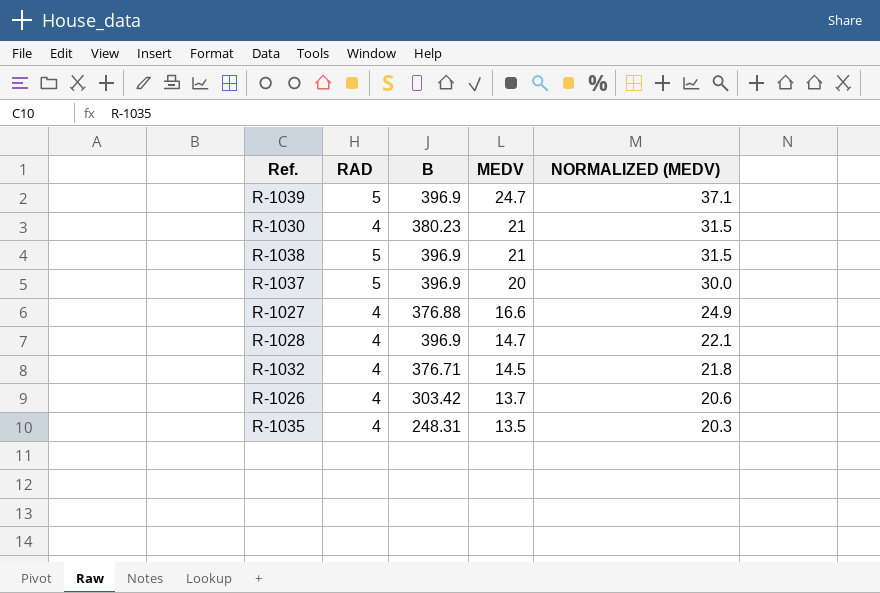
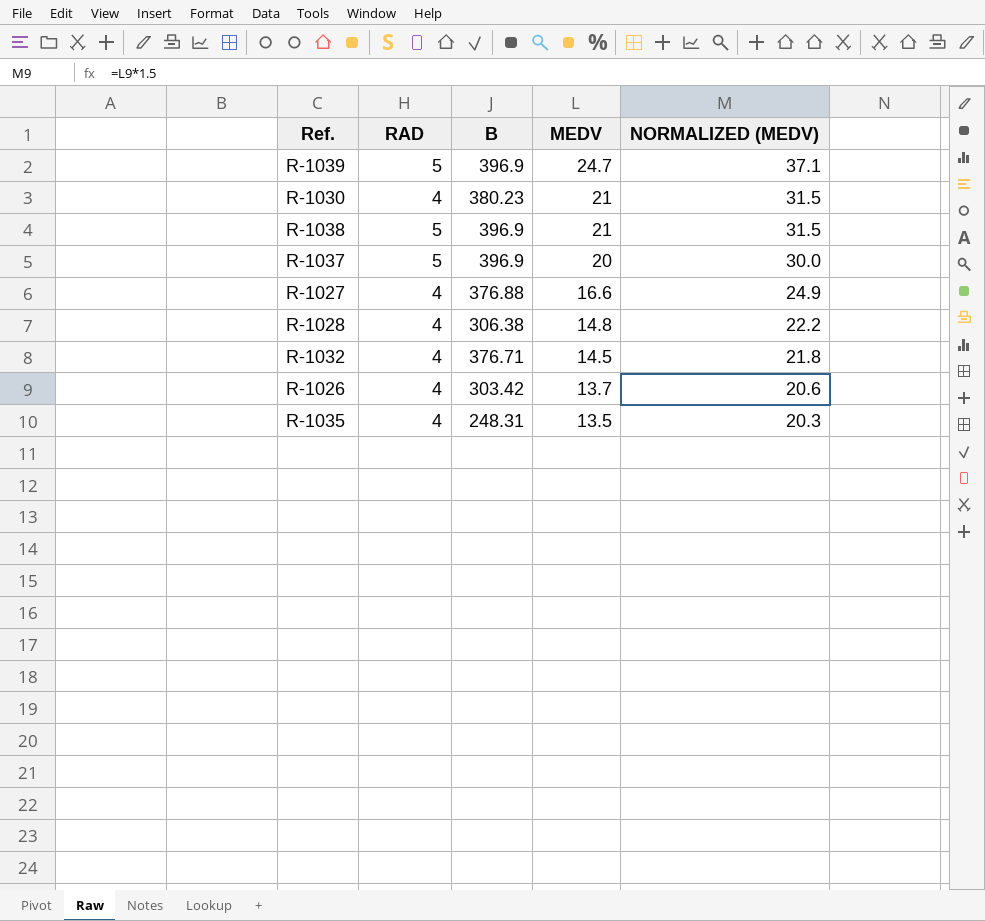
R-1028 | B: 396.9 -> 306.38
R-1028 | MEDV: 14.7 -> 14.8
R-1028 | NORMALIZED (MEDV): 22.1 -> 22.2

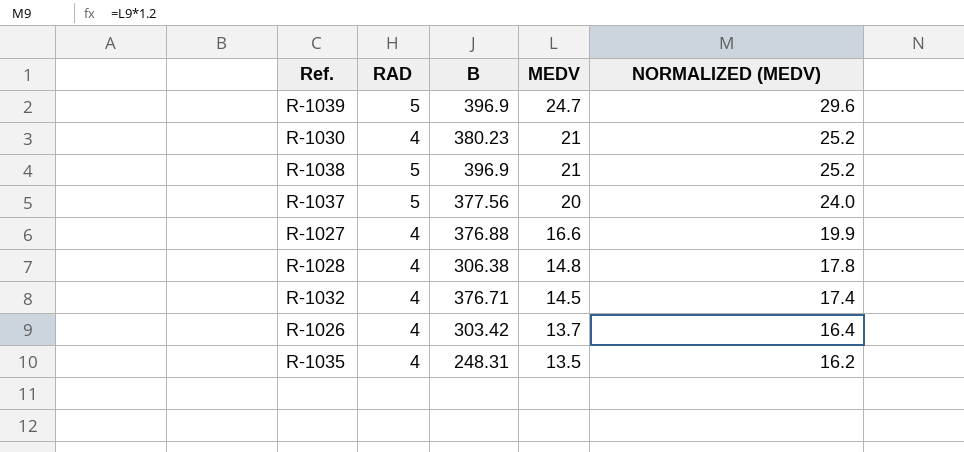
column NORMALIZED (MEDV) | formula: [MEDV] * 1.5 -> [MEDV] * 1.2
R-1037 | B: 396.9 -> 377.56

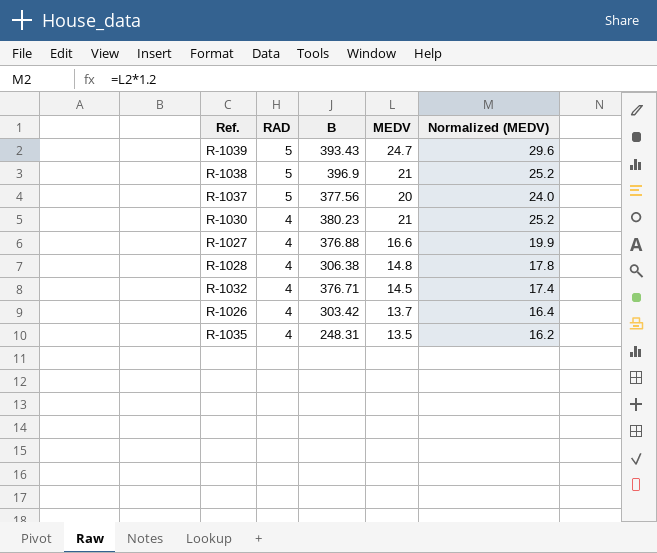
row order: MEDV descending -> RAD descending
column name: NORMALIZED (MEDV) -> Normalized (MEDV)
R-1039 | B: 396.9 -> 393.43

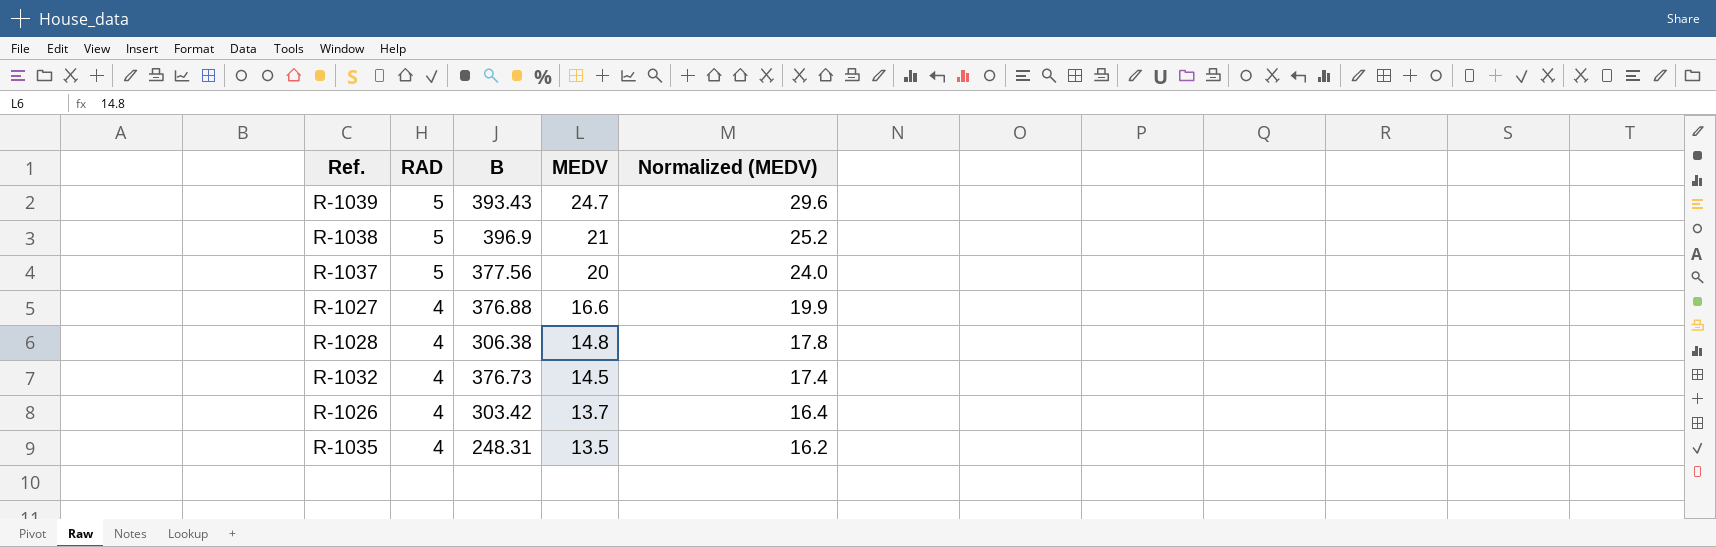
row R-1030: 4 | 380.23 | 21 | 25.2 -> none
R-1032 | B: 376.71 -> 376.73

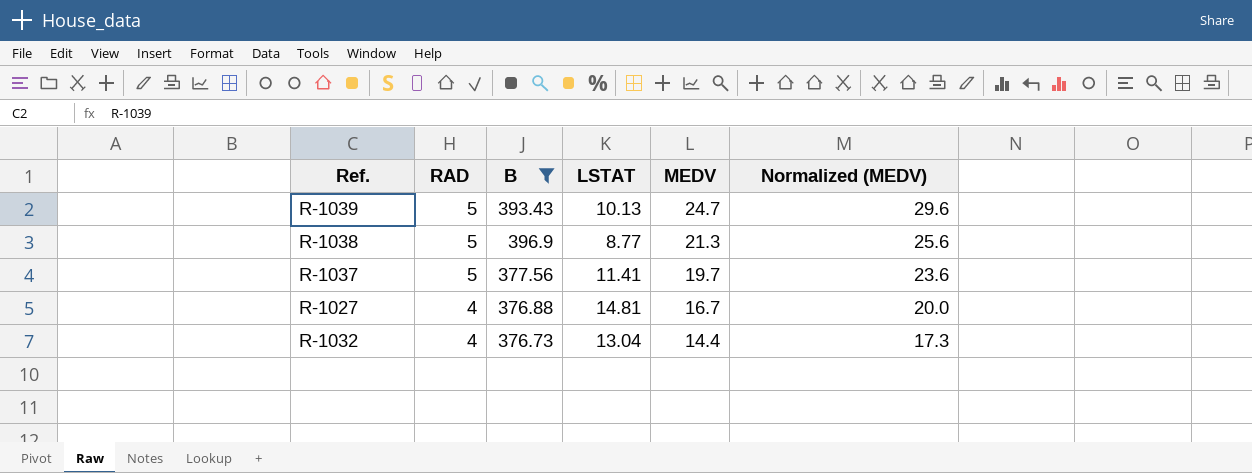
filter: none -> B >= 376.73
column LSTAT | position: none -> 4
R-1038 | MEDV: 21 -> 21.3
R-1038 | Normalized (MEDV): 25.2 -> 25.6
R-1037 | MEDV: 20 -> 19.7
R-1037 | Normalized (MEDV): 24.0 -> 23.6
R-1027 | MEDV: 16.6 -> 16.7
R-1027 | Normalized (MEDV): 19.9 -> 20.0
R-1032 | MEDV: 14.5 -> 14.4
R-1032 | Normalized (MEDV): 17.4 -> 17.3

